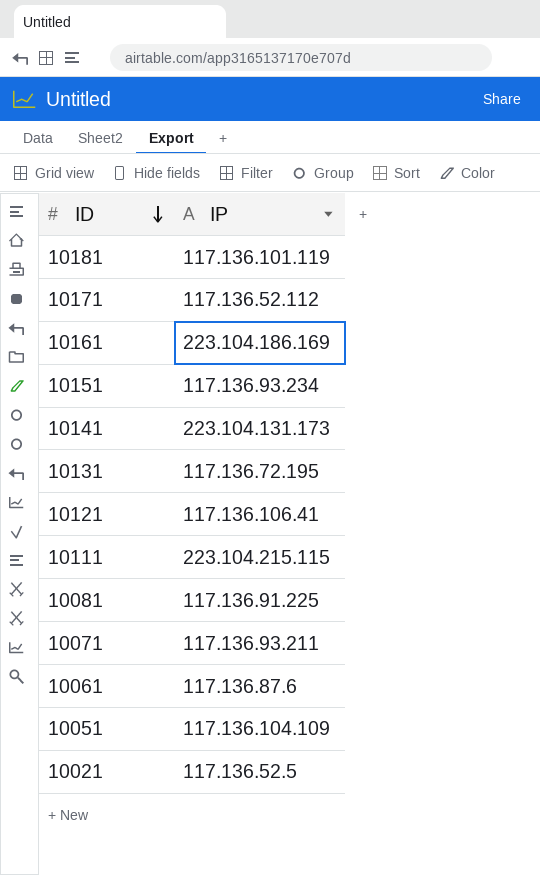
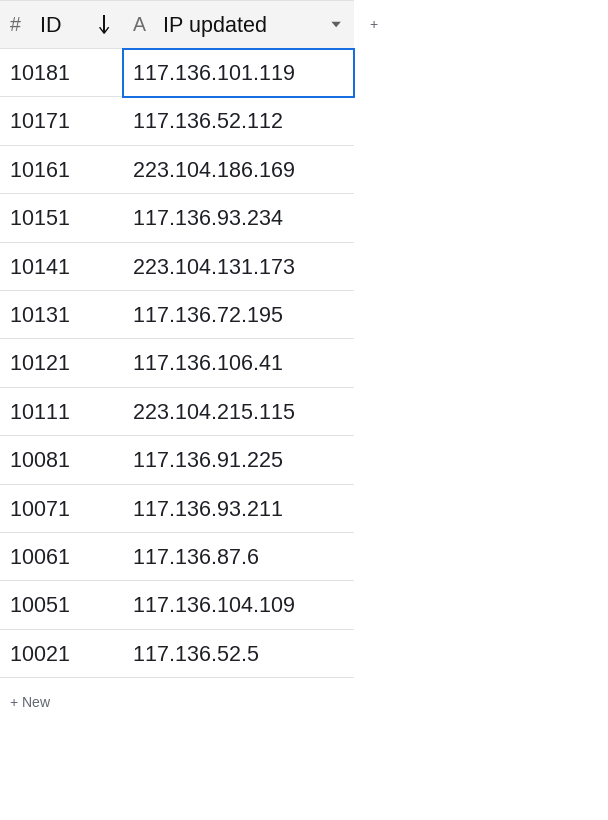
column name: IP -> IP updated

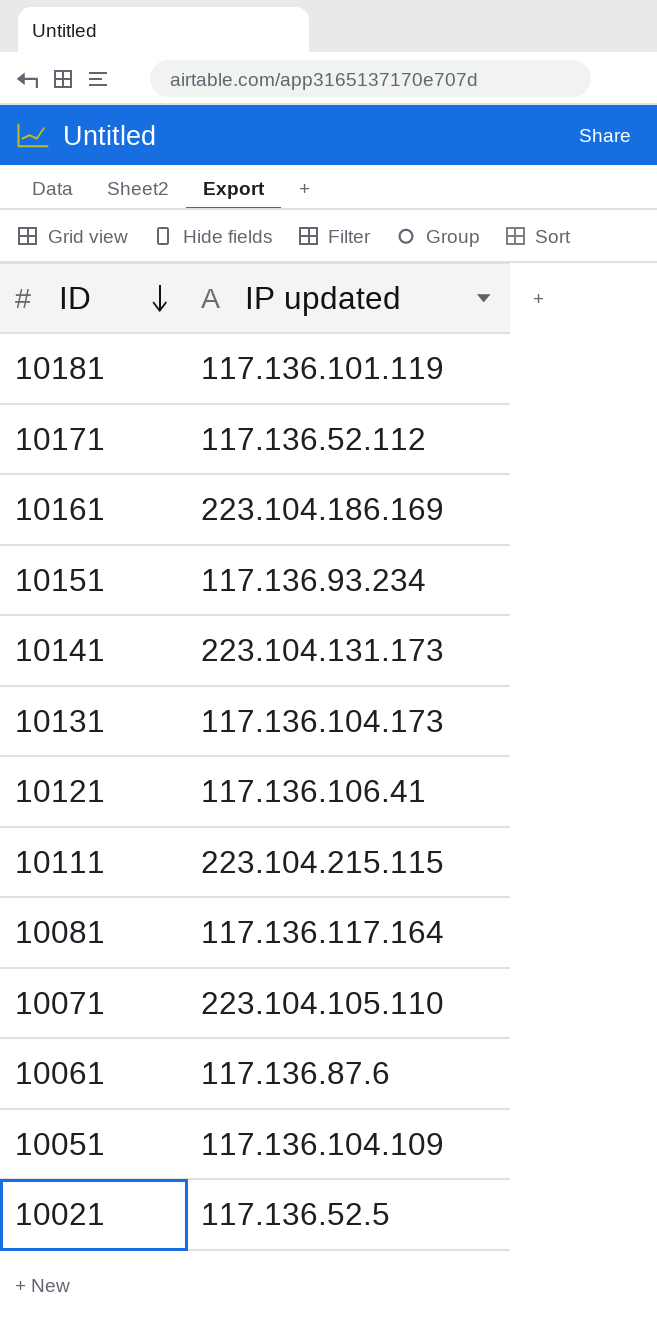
10131 | IP updated: 117.136.72.195 -> 117.136.104.173
10081 | IP updated: 117.136.91.225 -> 117.136.117.164
10071 | IP updated: 117.136.93.211 -> 223.104.105.110

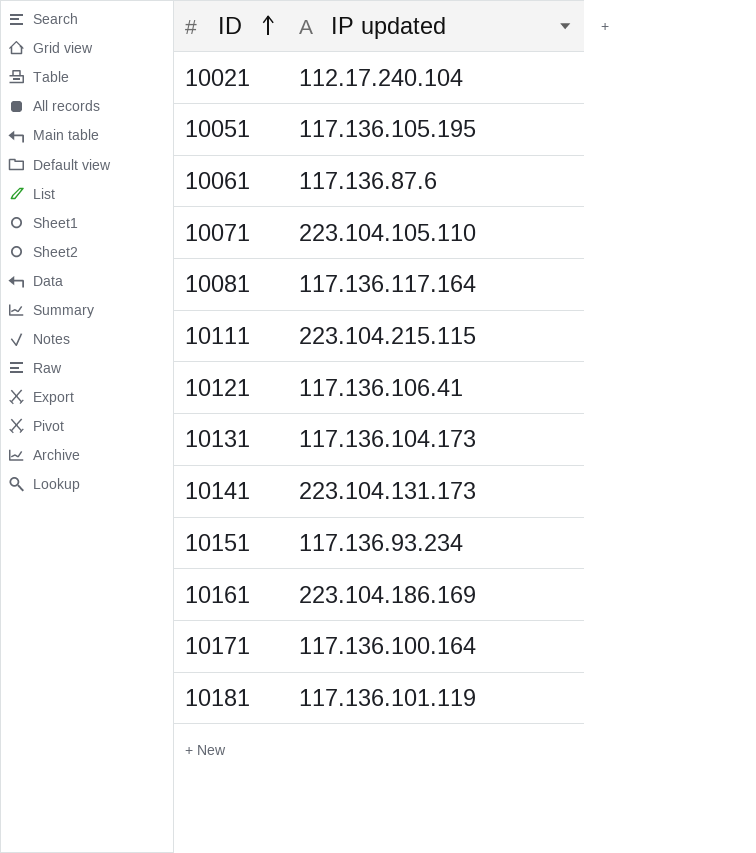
row order: ID descending -> ID ascending
10021 | IP updated: 117.136.52.5 -> 112.17.240.104
10051 | IP updated: 117.136.104.109 -> 117.136.105.195
10171 | IP updated: 117.136.52.112 -> 117.136.100.164

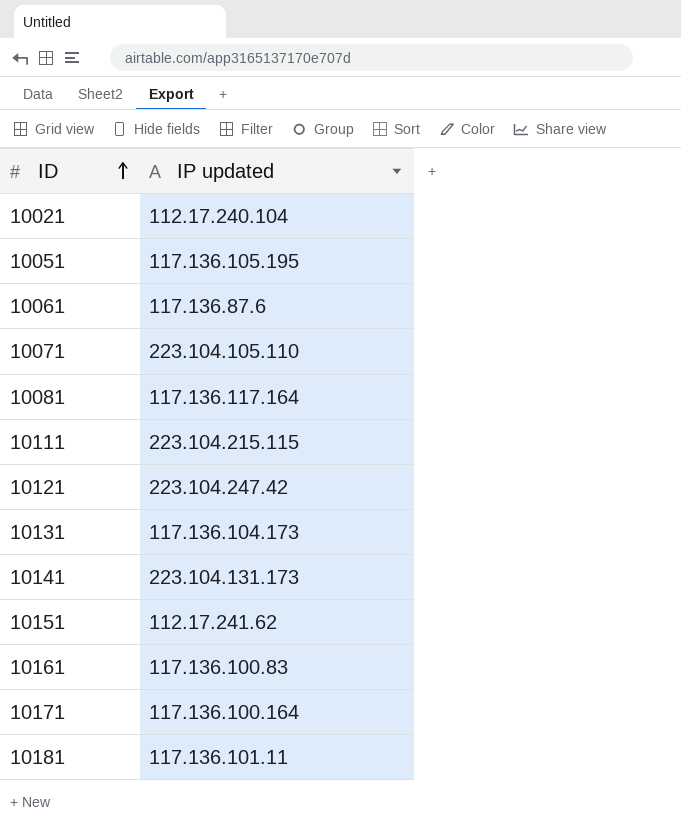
10121 | IP updated: 117.136.106.41 -> 223.104.247.42
10151 | IP updated: 117.136.93.234 -> 112.17.241.62
10161 | IP updated: 223.104.186.169 -> 117.136.100.83
10181 | IP updated: 117.136.101.119 -> 117.136.101.11

